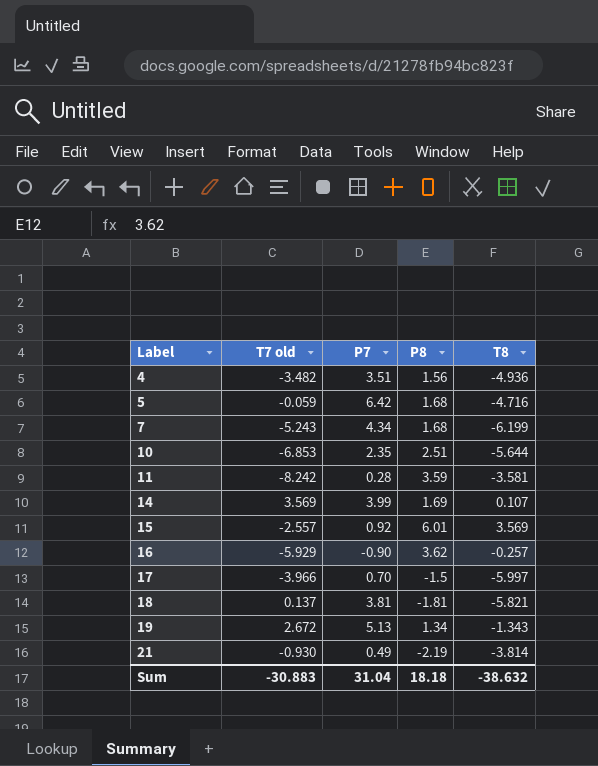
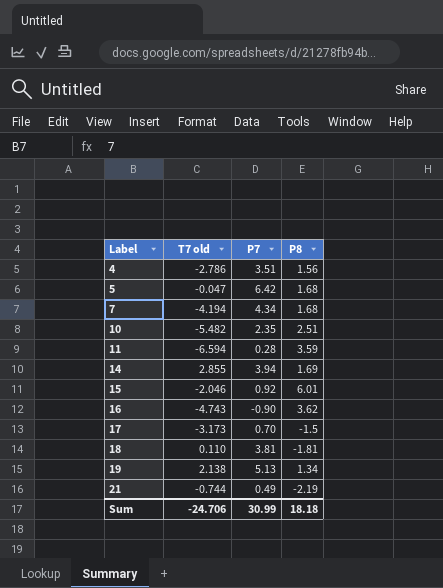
column T8 | position: 5 -> none
4 | T7 old: -3.482 -> -2.786
5 | T7 old: -0.059 -> -0.047
7 | T7 old: -5.243 -> -4.194
10 | T7 old: -6.853 -> -5.482
11 | T7 old: -8.242 -> -6.594
14 | T7 old: 3.569 -> 2.855
14 | P7: 3.99 -> 3.94
15 | T7 old: -2.557 -> -2.046
16 | T7 old: -5.929 -> -4.743
17 | T7 old: -3.966 -> -3.173
18 | T7 old: 0.137 -> 0.110
19 | T7 old: 2.672 -> 2.138
21 | T7 old: -0.930 -> -0.744
Sum | T7 old: -30.883 -> -24.706
Sum | P7: 31.04 -> 30.99

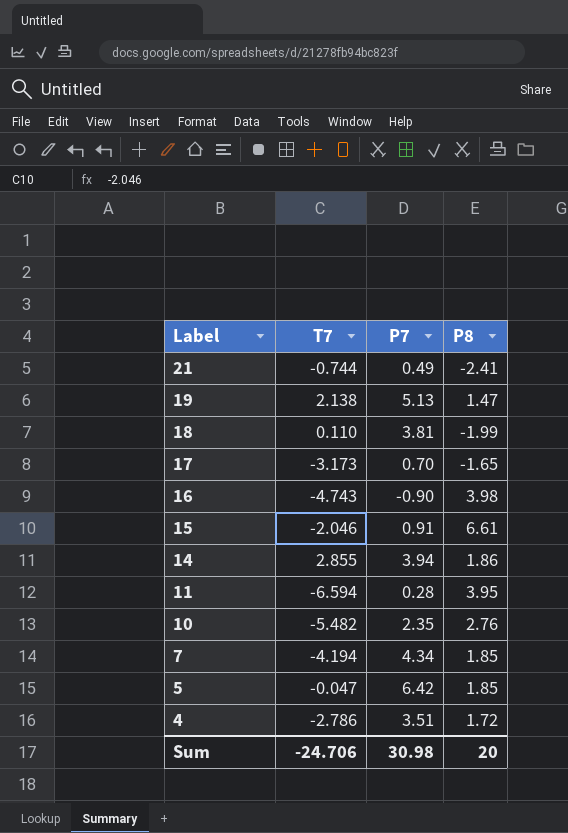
row order: Label ascending -> Label descending
column name: T7 old -> T7
21 | P8: -2.19 -> -2.41
19 | P8: 1.34 -> 1.47
18 | P8: -1.81 -> -1.99
17 | P8: -1.5 -> -1.65
16 | P8: 3.62 -> 3.98
15 | P7: 0.92 -> 0.91
15 | P8: 6.01 -> 6.61
14 | P8: 1.69 -> 1.86
11 | P8: 3.59 -> 3.95
10 | P8: 2.51 -> 2.76
7 | P8: 1.68 -> 1.85
5 | P8: 1.68 -> 1.85
4 | P8: 1.56 -> 1.72
Sum | P7: 30.99 -> 30.98
Sum | P8: 18.18 -> 20

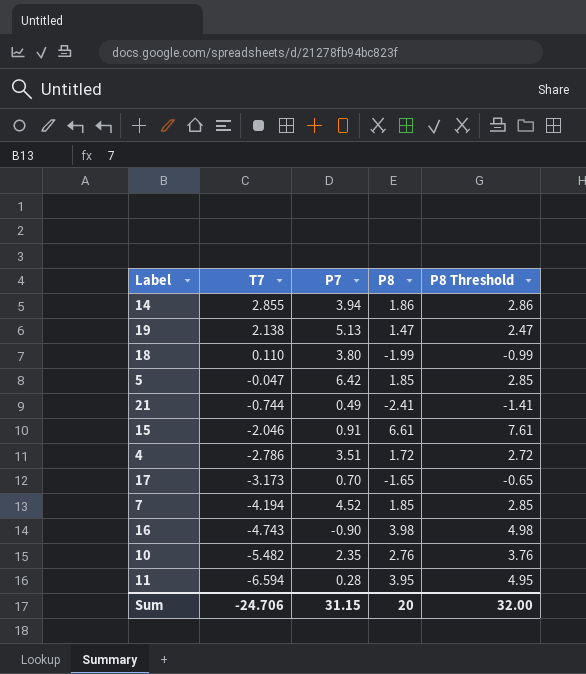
row order: Label descending -> T7 descending
column P8 Threshold | formula: none -> [P8] + 1
18 | P7: 3.81 -> 3.80
7 | P7: 4.34 -> 4.52
Sum | P7: 30.98 -> 31.15

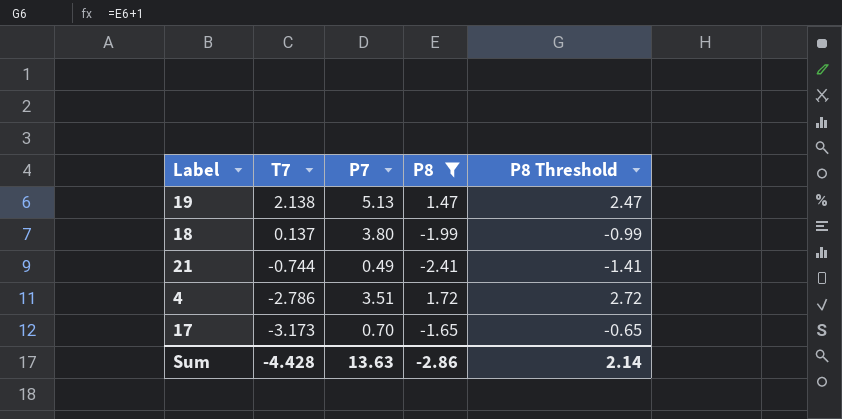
filter: none -> P8 <= 1.72
18 | T7: 0.110 -> 0.137
Sum | T7: -24.706 -> -4.428
Sum | P7: 31.15 -> 13.63
Sum | P8: 20 -> -2.86
Sum | P8 Threshold: 32.00 -> 2.14

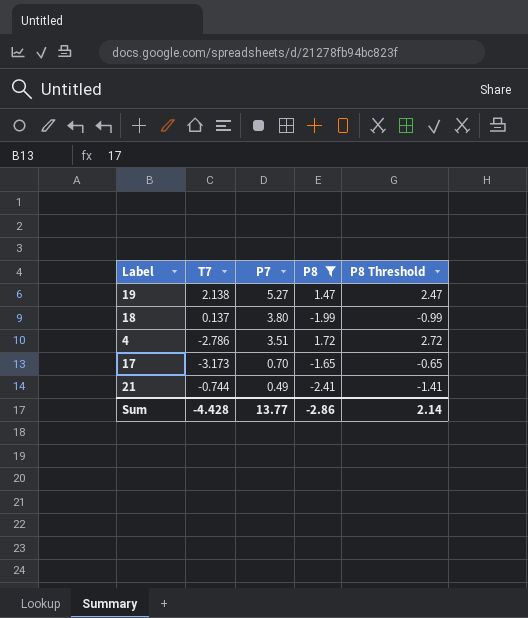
row order: T7 descending -> P7 descending
19 | P7: 5.13 -> 5.27
Sum | P7: 13.63 -> 13.77

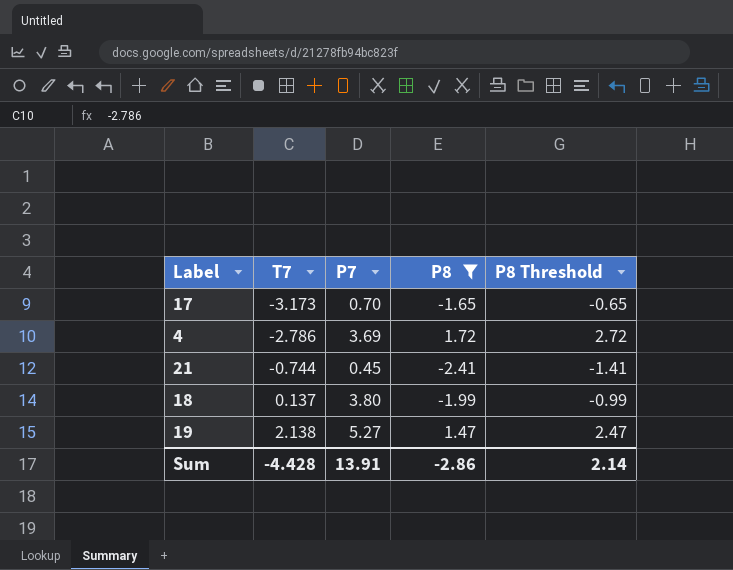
row order: P7 descending -> T7 ascending
4 | P7: 3.51 -> 3.69
21 | P7: 0.49 -> 0.45
Sum | P7: 13.77 -> 13.91

